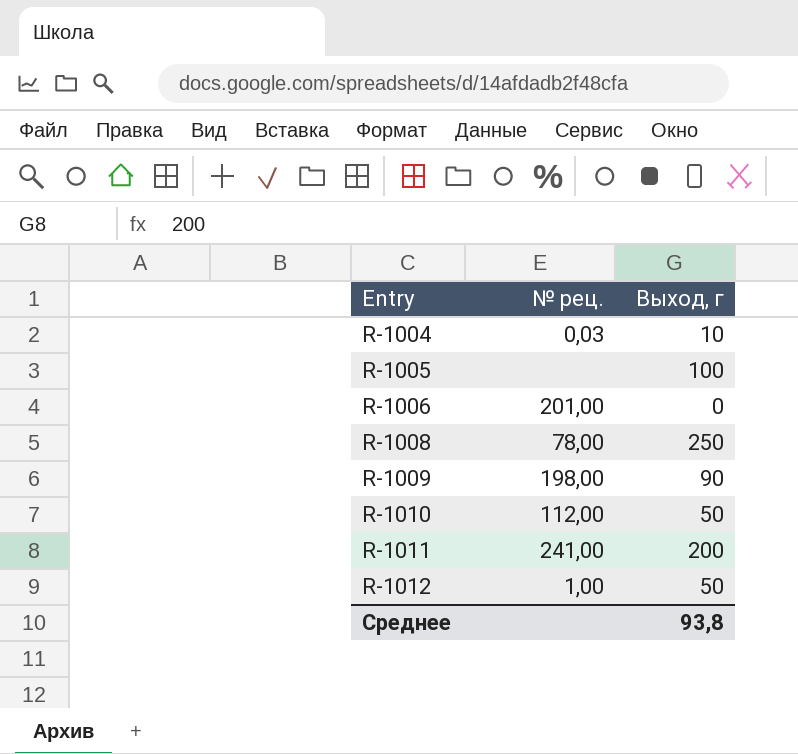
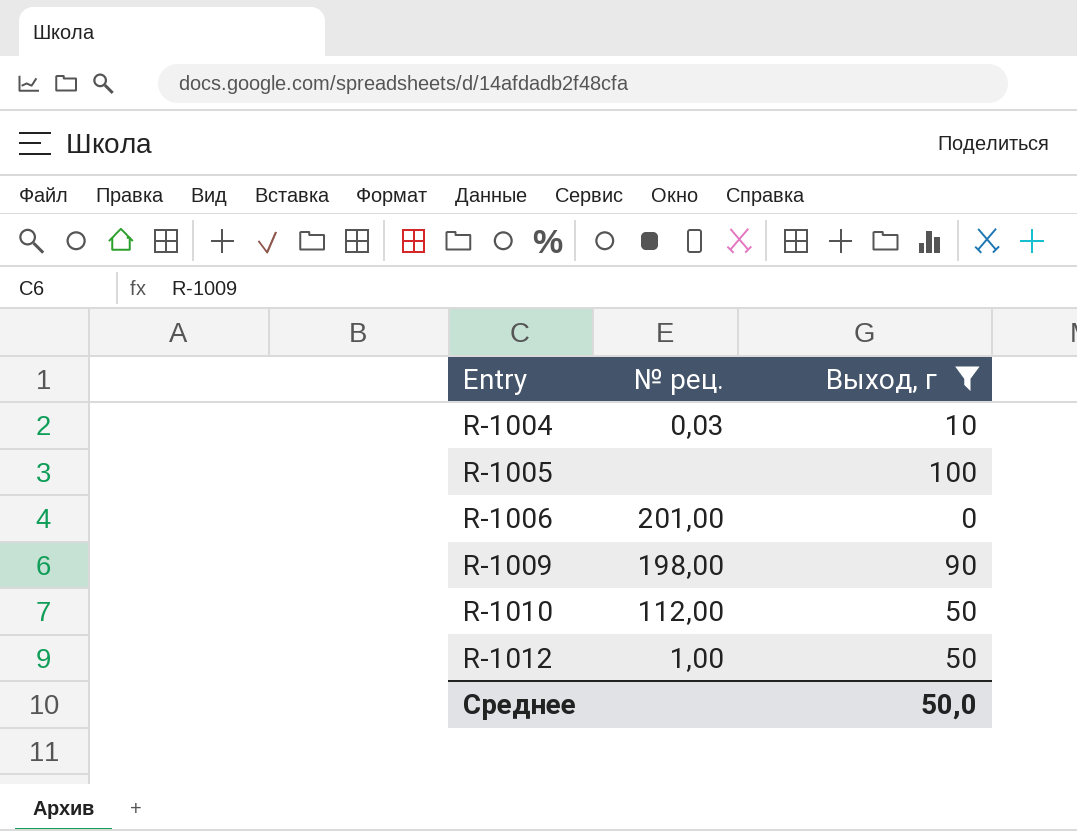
filter: none -> Выход, г <= 100
Среднее | Выход, г: 93,8 -> 50,0

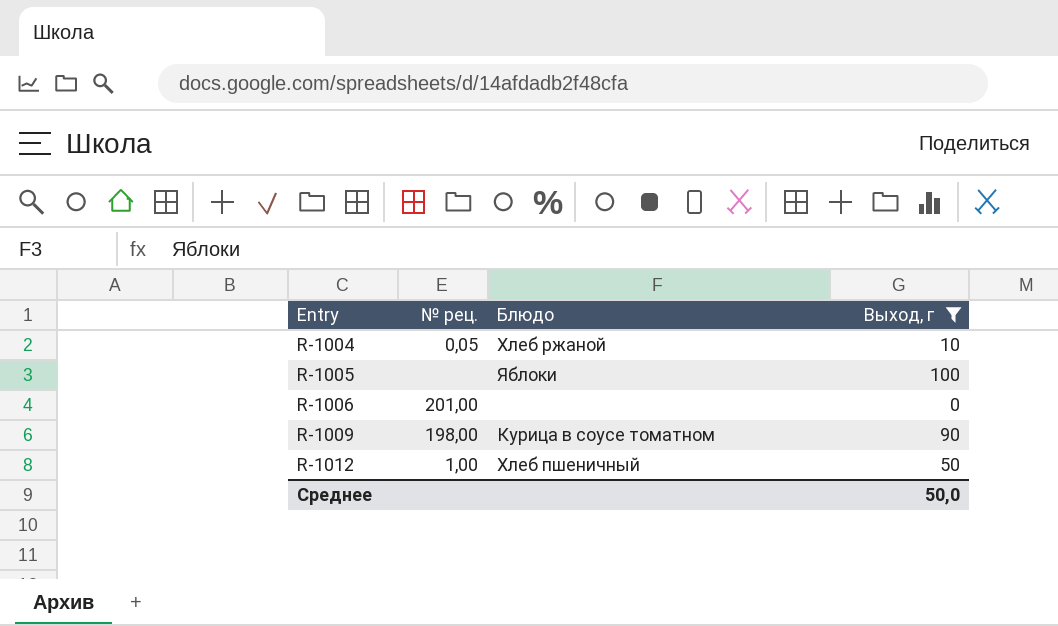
column Блюдо | position: none -> 3
row R-1010: 112,00 | 50 -> none
R-1004 | № рец.: 0,03 -> 0,05

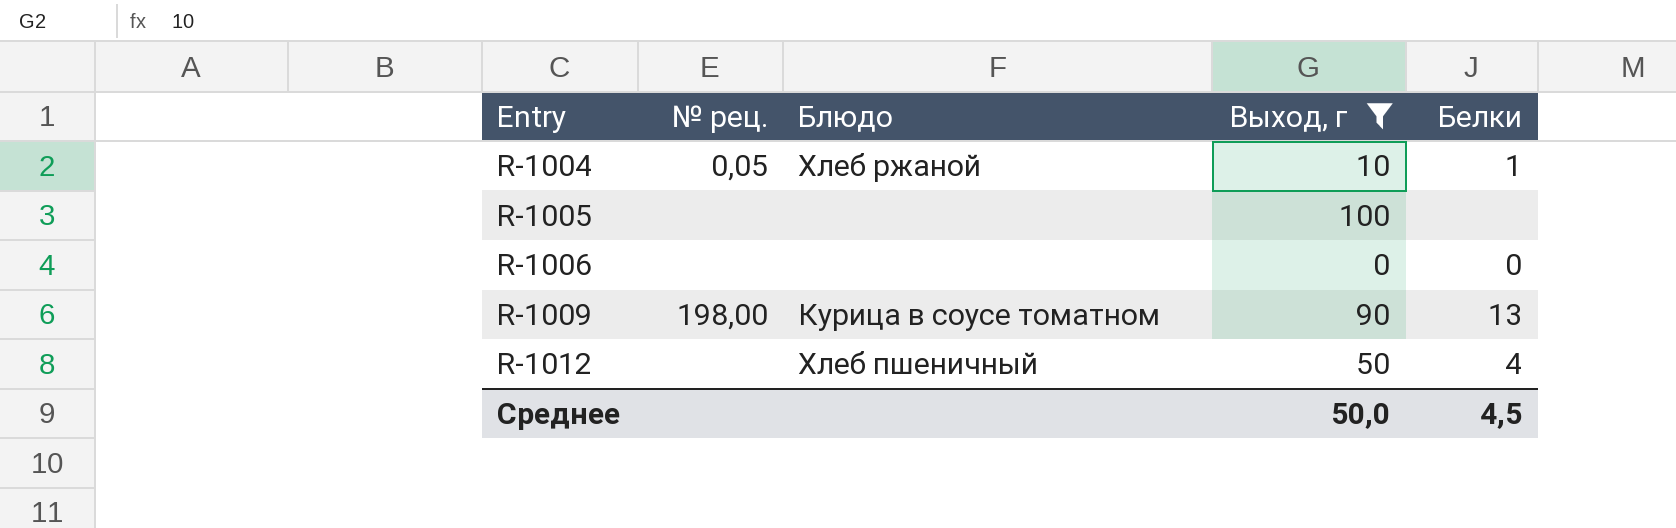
column Белки | position: none -> 5
R-1005 | Блюдо: Яблоки -> none
R-1006 | № рец.: 201,00 -> none
R-1012 | № рец.: 1,00 -> none

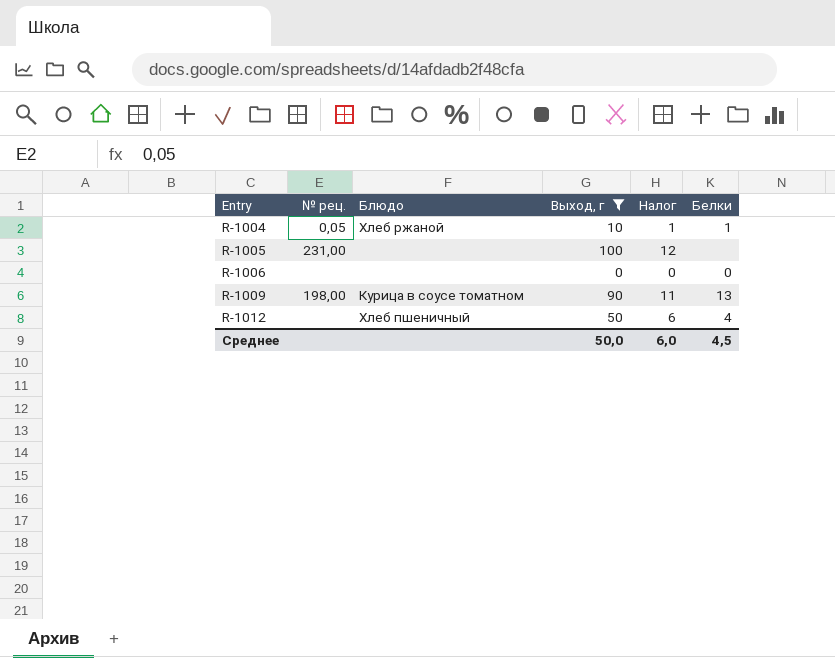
column Налог | formula: none -> [Выход, г] * 0,12
R-1005 | № рец.: none -> 231,00

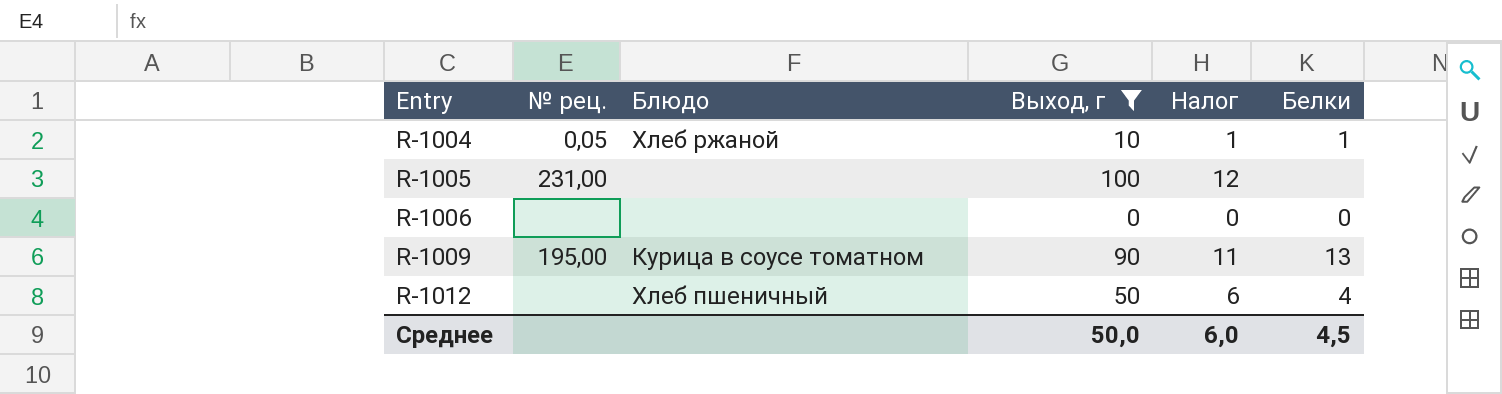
R-1009 | № рец.: 198,00 -> 195,00

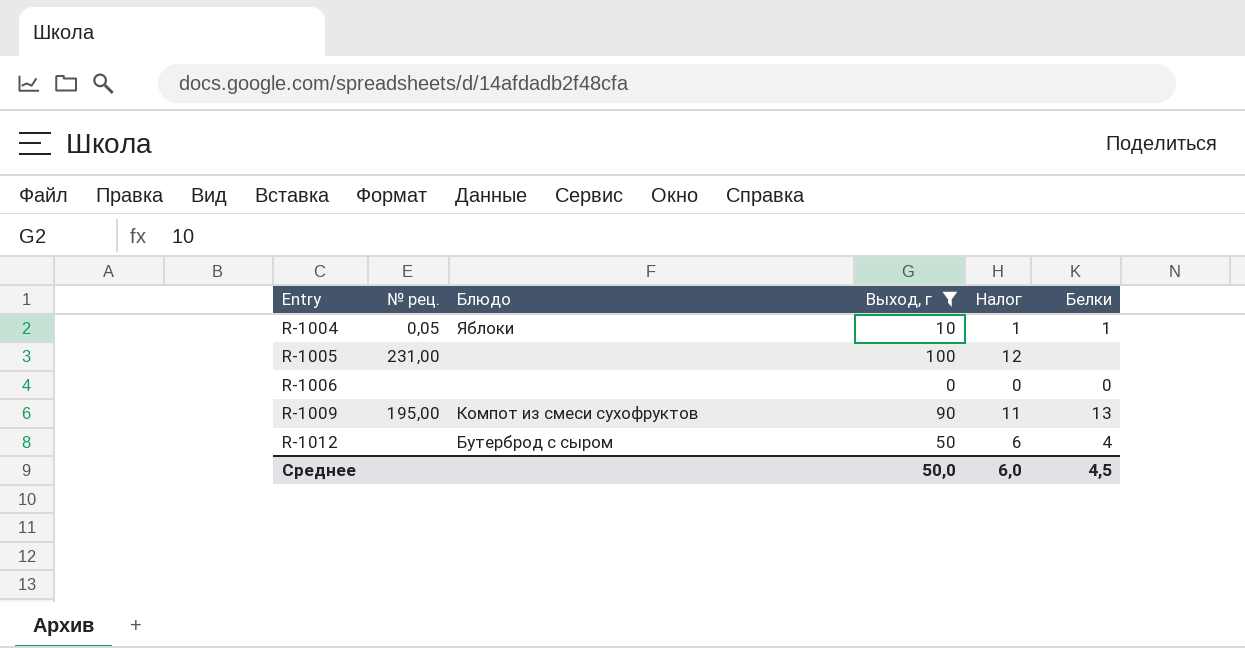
R-1004 | Блюдо: Хлеб ржаной -> Яблоки
R-1009 | Блюдо: Курица в соусе томатном -> Компот из смеси сухофруктов
R-1012 | Блюдо: Хлеб пшеничный -> Бутерброд с сыром

